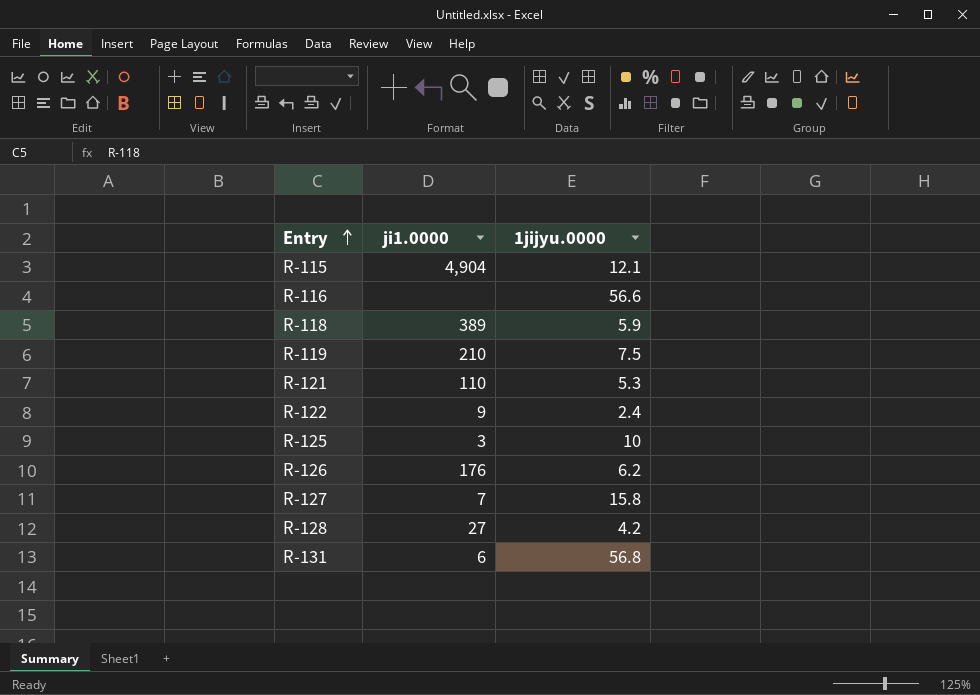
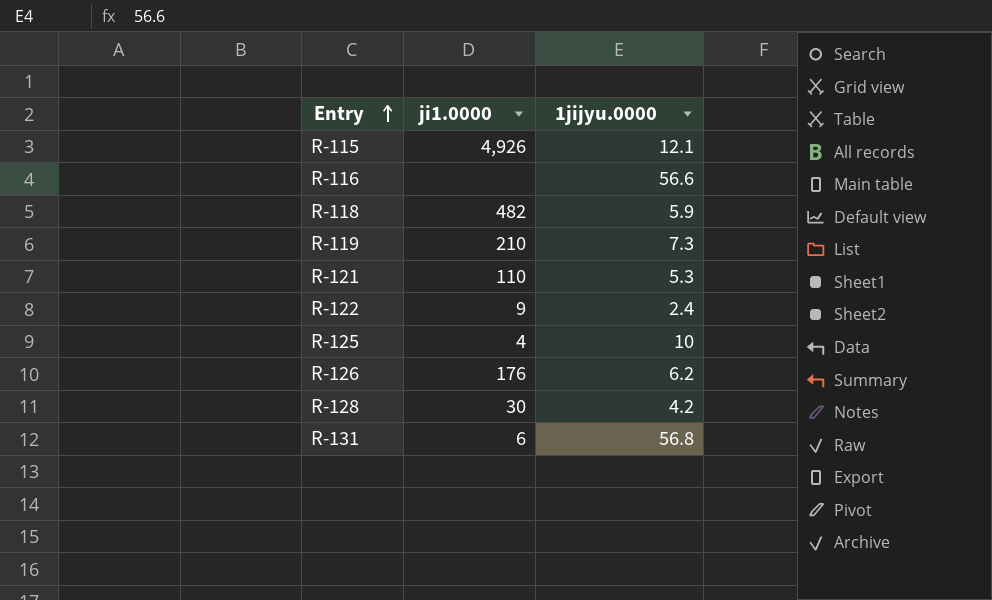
row R-127: 7 | 15.8 -> none
R-115 | ji1.0000: 4,904 -> 4,926
R-118 | ji1.0000: 389 -> 482
R-119 | 1jijyu.0000: 7.5 -> 7.3
R-125 | ji1.0000: 3 -> 4
R-128 | ji1.0000: 27 -> 30

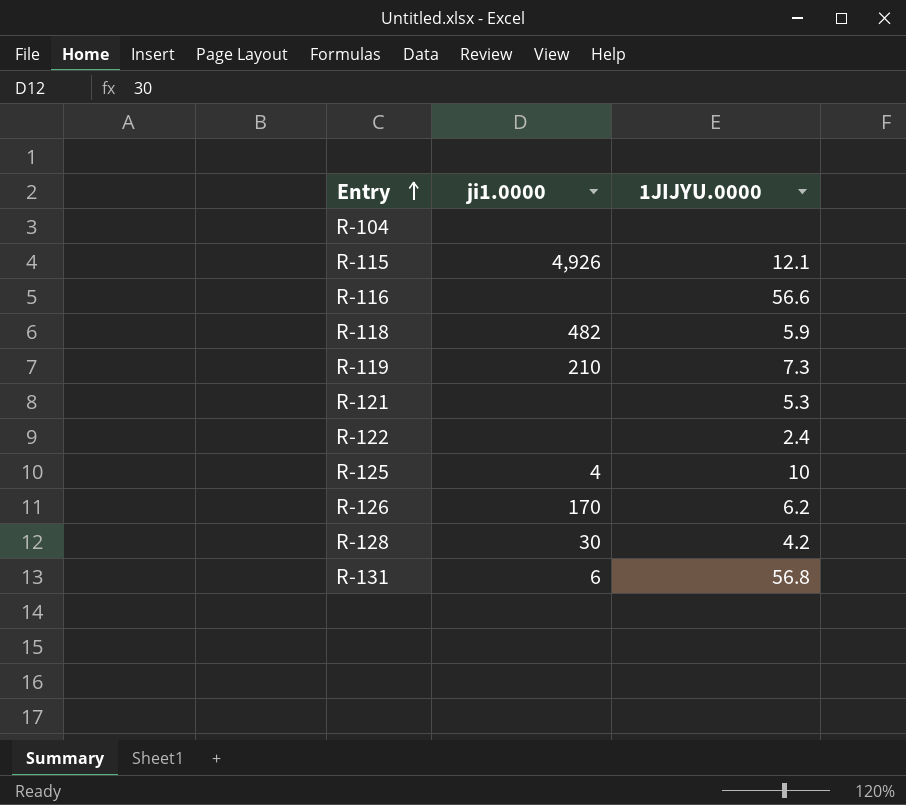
column name: 1jijyu.0000 -> 1JIJYU.0000
row R-104: none -> none | none
R-121 | ji1.0000: 110 -> none
R-122 | ji1.0000: 9 -> none
R-126 | ji1.0000: 176 -> 170

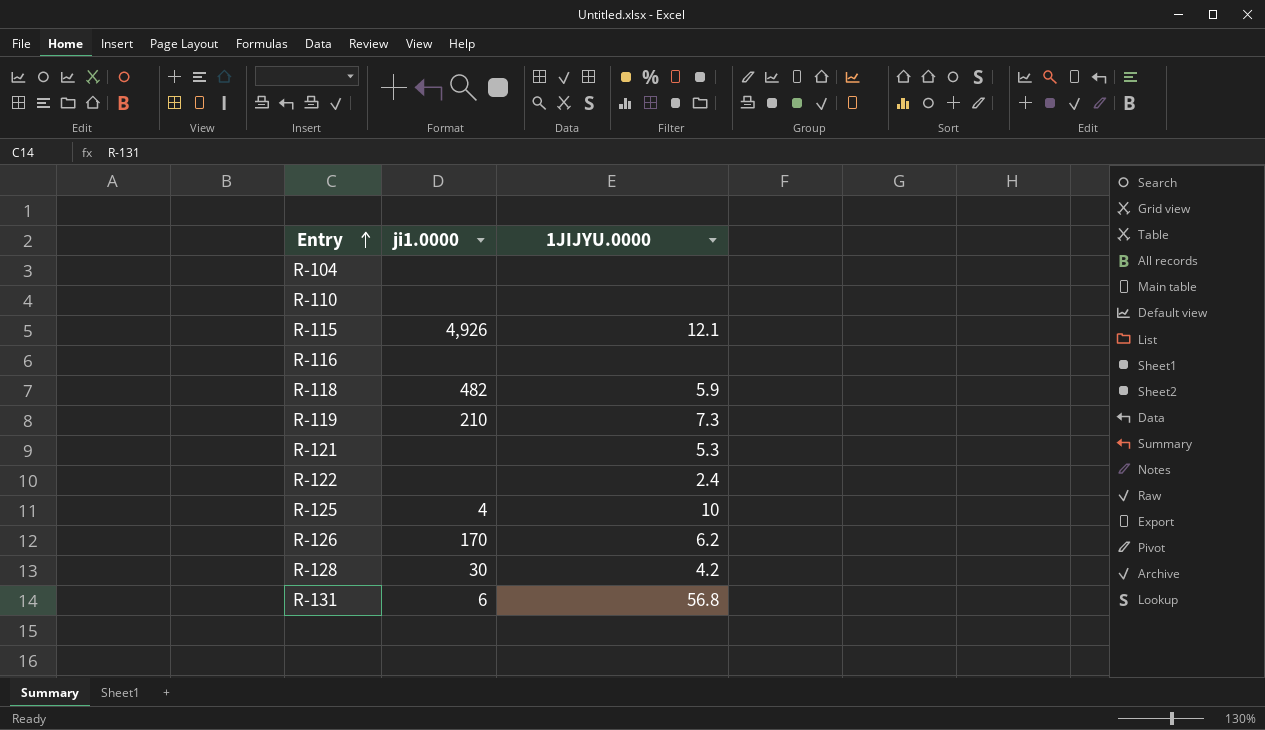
row R-110: none -> none | none
R-116 | 1JIJYU.0000: 56.6 -> none

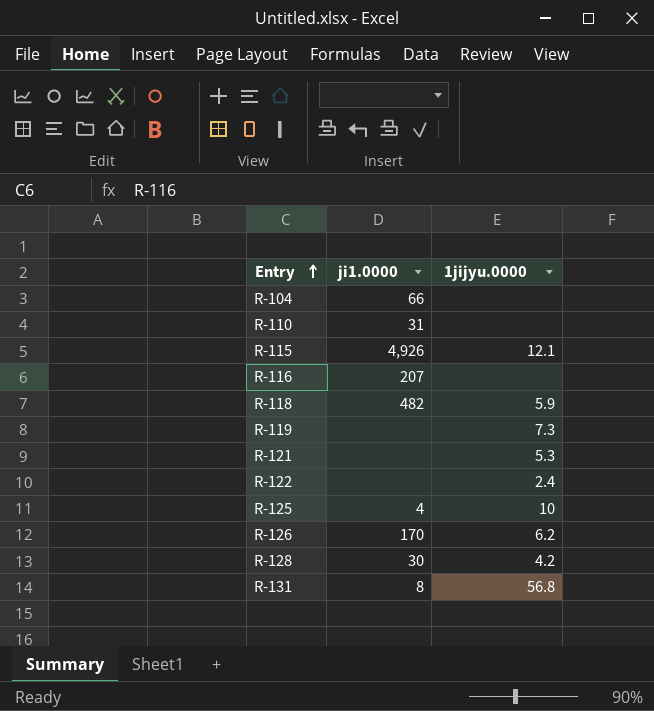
column name: 1JIJYU.0000 -> 1jijyu.0000
R-104 | ji1.0000: none -> 66
R-110 | ji1.0000: none -> 31
R-116 | ji1.0000: none -> 207
R-119 | ji1.0000: 210 -> none
R-131 | ji1.0000: 6 -> 8

